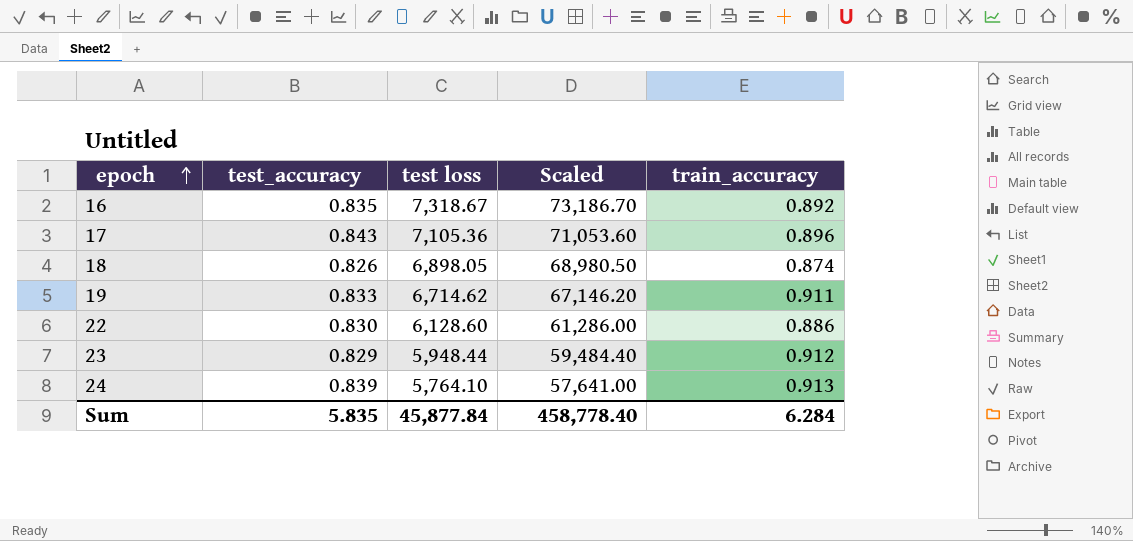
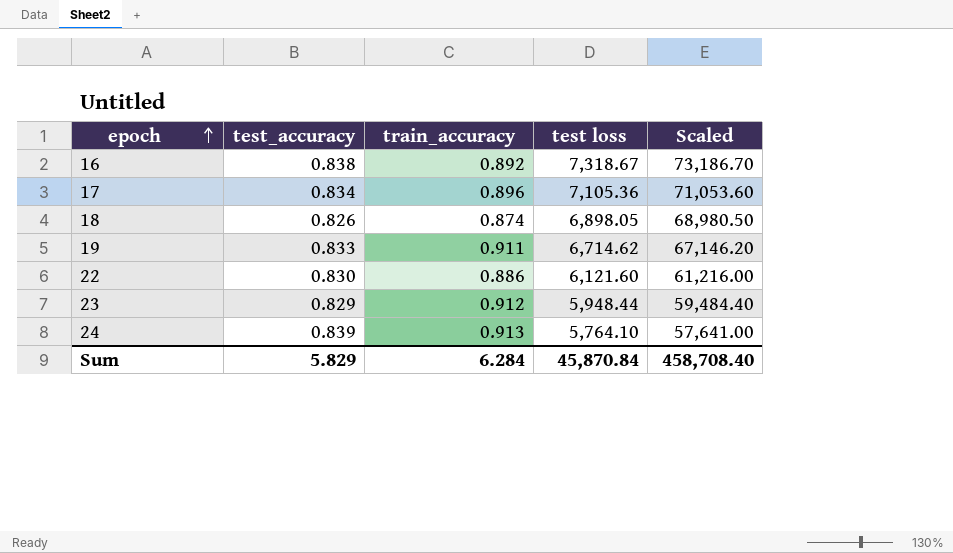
column train_accuracy | position: 5 -> 3
16 | test_accuracy: 0.835 -> 0.838
17 | test_accuracy: 0.843 -> 0.834
22 | test loss: 6,128.60 -> 6,121.60
22 | Scaled: 61,286.00 -> 61,216.00
Sum | test_accuracy: 5.835 -> 5.829
Sum | test loss: 45,877.84 -> 45,870.84
Sum | Scaled: 458,778.40 -> 458,708.40

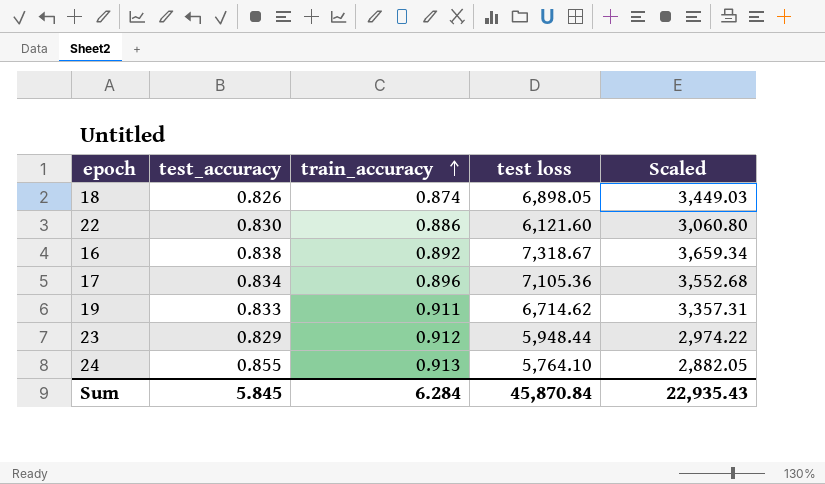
row order: epoch ascending -> train_accuracy ascending
column Scaled | formula: [test loss] * 10 -> [test loss] * 0.5
24 | test_accuracy: 0.839 -> 0.855
Sum | test_accuracy: 5.829 -> 5.845
Sum | Scaled: 458,708.40 -> 22,935.43

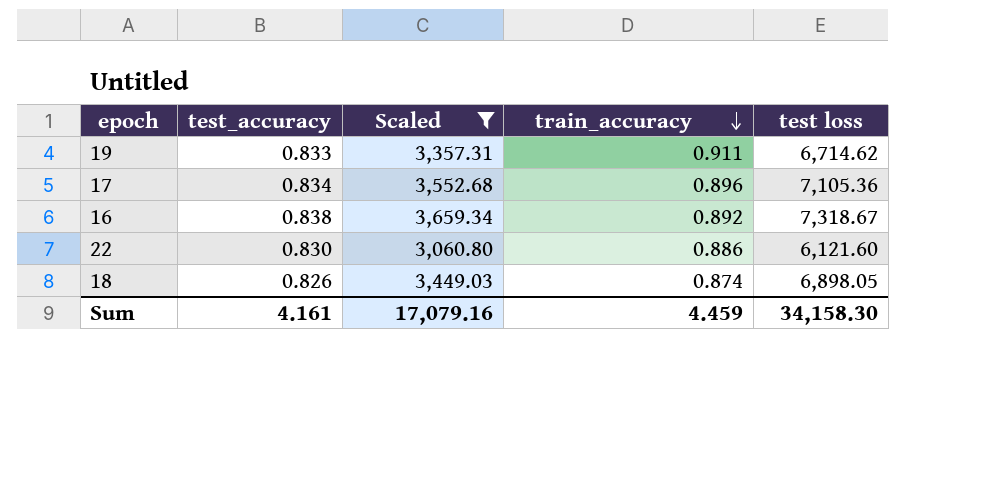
filter: none -> Scaled >= 3,060.80
row order: train_accuracy ascending -> train_accuracy descending
column Scaled | position: 5 -> 3
Sum | test_accuracy: 5.845 -> 4.161
Sum | Scaled: 22,935.43 -> 17,079.16
Sum | train_accuracy: 6.284 -> 4.459
Sum | test loss: 45,870.84 -> 34,158.30

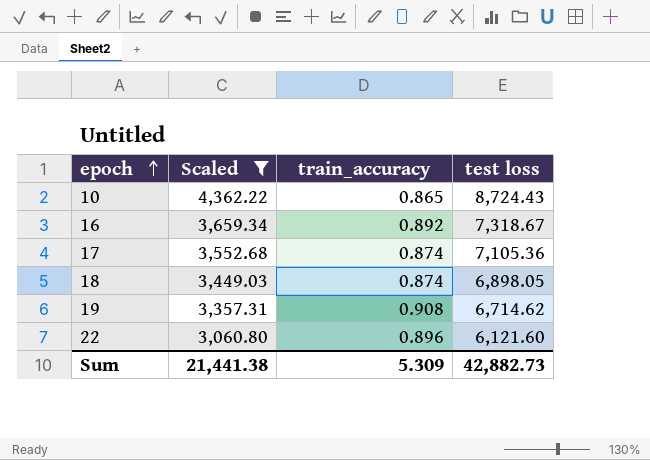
row order: train_accuracy descending -> epoch ascending
column test_accuracy | position: 2 -> none
row 10: none -> 4,362.22 | 0.865 | 8,724.43
17 | train_accuracy: 0.896 -> 0.874
19 | train_accuracy: 0.911 -> 0.908
22 | train_accuracy: 0.886 -> 0.896
Sum | Scaled: 17,079.16 -> 21,441.38
Sum | train_accuracy: 4.459 -> 5.309
Sum | test loss: 34,158.30 -> 42,882.73

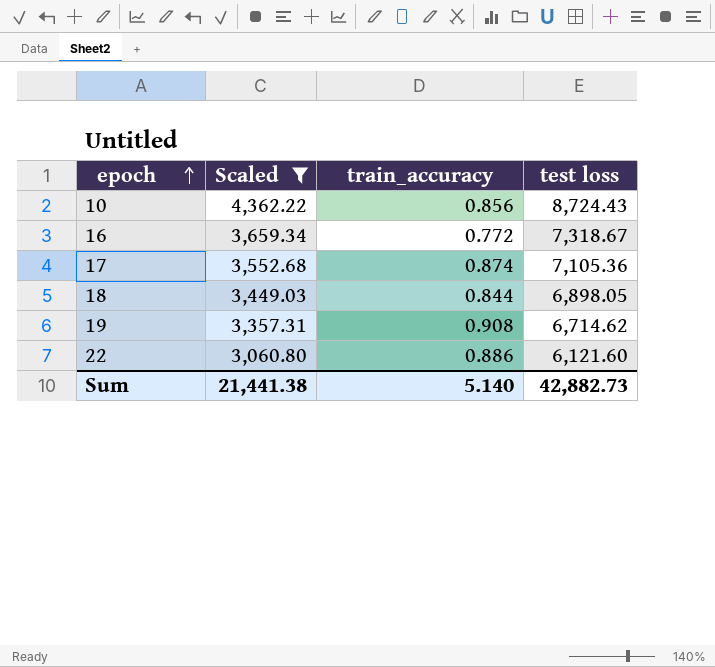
10 | train_accuracy: 0.865 -> 0.856
16 | train_accuracy: 0.892 -> 0.772
18 | train_accuracy: 0.874 -> 0.844
22 | train_accuracy: 0.896 -> 0.886
Sum | train_accuracy: 5.309 -> 5.140

